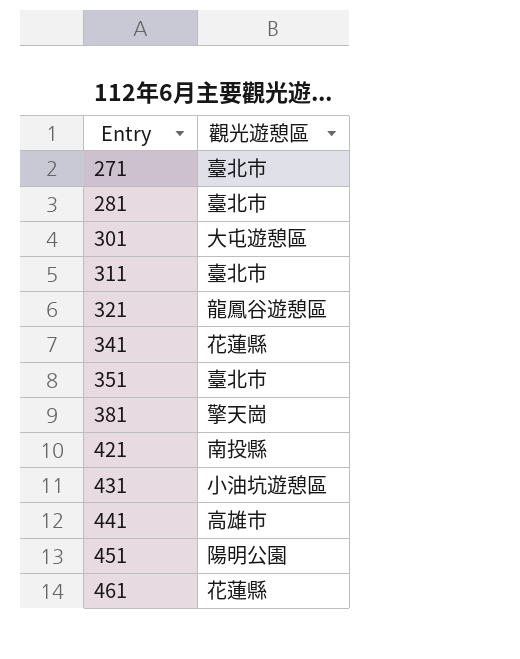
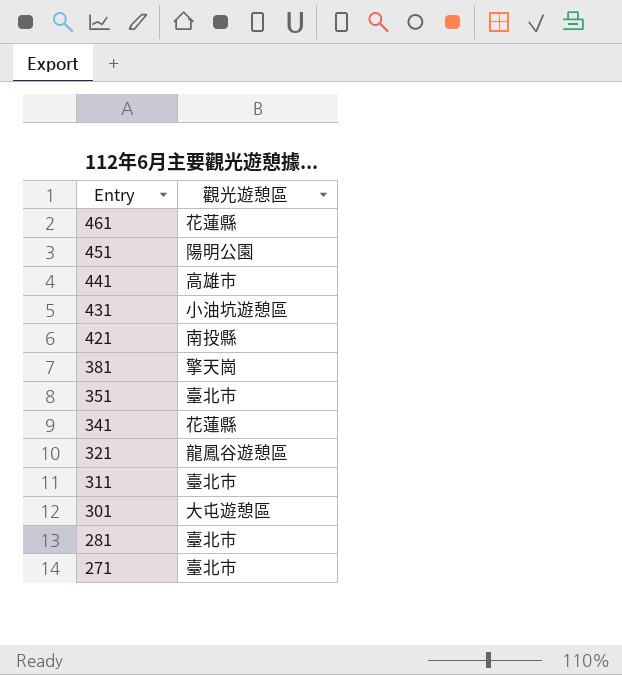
row order: Entry ascending -> Entry descending

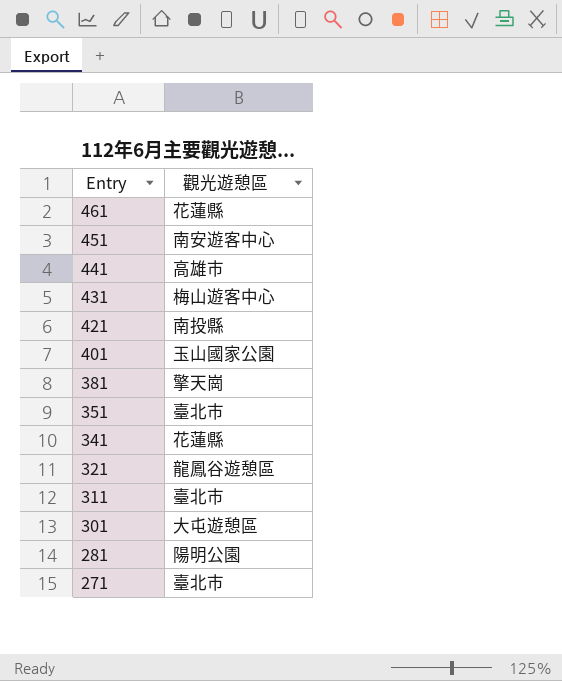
451 | 觀光遊憩區: 陽明公園 -> 南安遊客中心
431 | 觀光遊憩區: 小油坑遊憩區 -> 梅山遊客中心
row 401: none -> 玉山國家公園
281 | 觀光遊憩區: 臺北市 -> 陽明公園

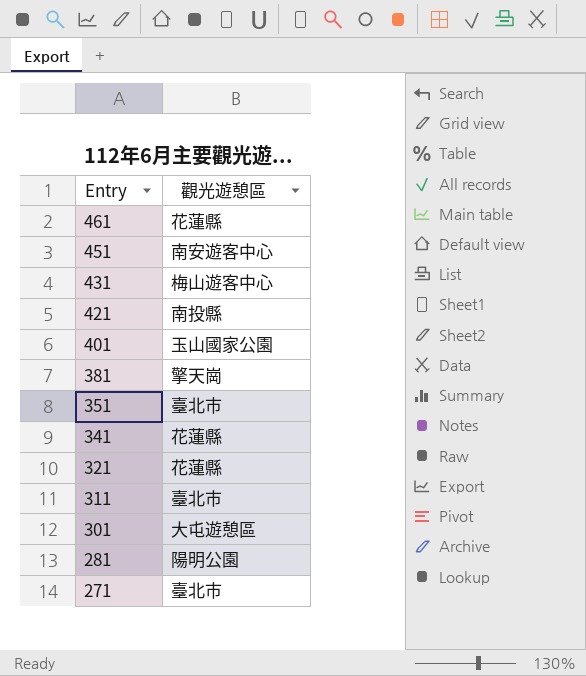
row 441: 高雄市 -> none
321 | 觀光遊憩區: 龍鳳谷遊憩區 -> 花蓮縣

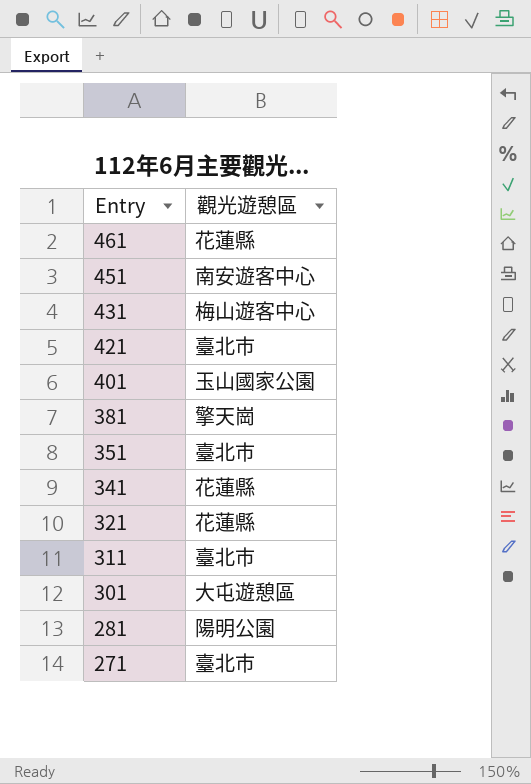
421 | 觀光遊憩區: 南投縣 -> 臺北市

